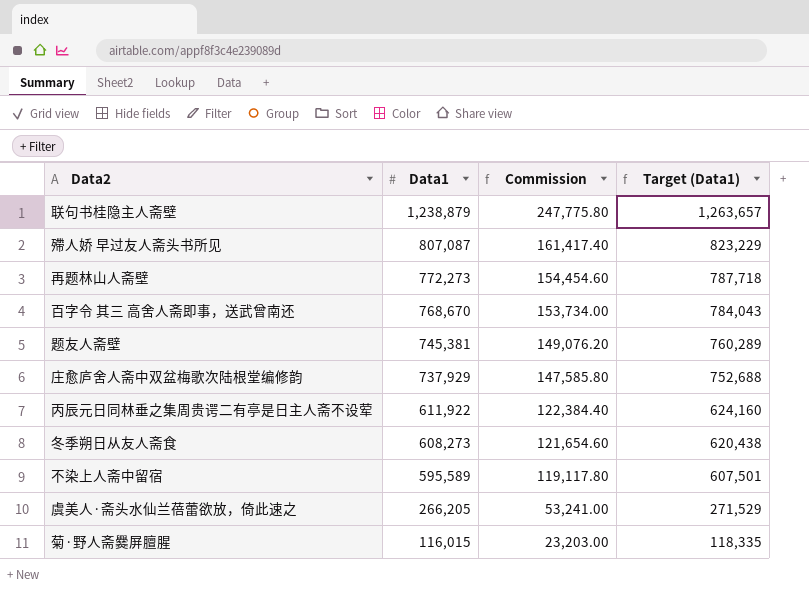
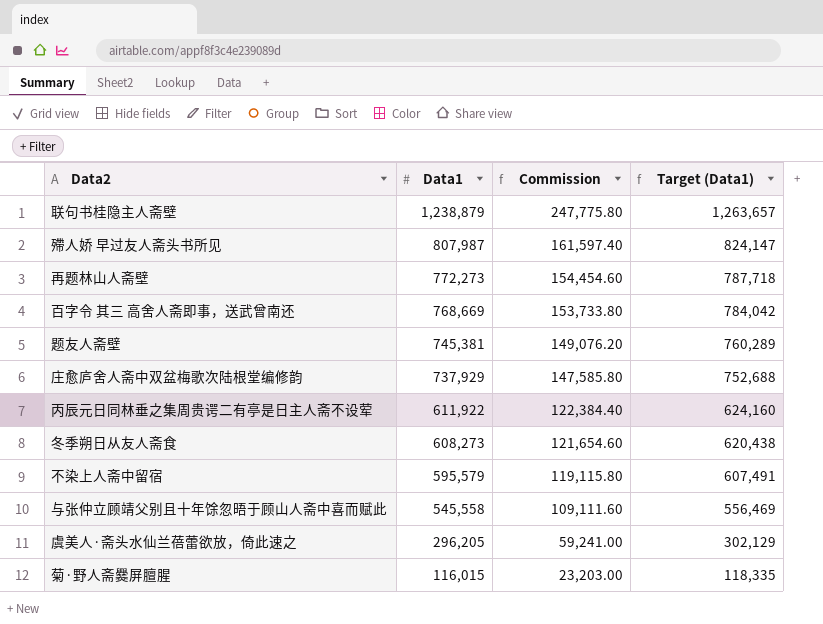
殢人娇 早过友人斋头书所见 | Data1: 807,087 -> 807,987
殢人娇 早过友人斋头书所见 | Commission: 161,417.40 -> 161,597.40
殢人娇 早过友人斋头书所见 | Target (Data1): 823,229 -> 824,147
百字令 其三 高舍人斋即事，送武曾南还 | Data1: 768,670 -> 768,669
百字令 其三 高舍人斋即事，送武曾南还 | Commission: 153,734.00 -> 153,733.80
百字令 其三 高舍人斋即事，送武曾南还 | Target (Data1): 784,043 -> 784,042
不染上人斋中留宿 | Data1: 595,589 -> 595,579
不染上人斋中留宿 | Commission: 119,117.80 -> 119,115.80
不染上人斋中留宿 | Target (Data1): 607,501 -> 607,491
row 与张仲立顾靖父别且十年馀忽晤于顾山人斋中喜而赋此: none -> 545,558 | 109,111.60 | 556,469
虞美人·斋头水仙兰蓓蕾欲放，倚此速之 | Data1: 266,205 -> 296,205
虞美人·斋头水仙兰蓓蕾欲放，倚此速之 | Commission: 53,241.00 -> 59,241.00
虞美人·斋头水仙兰蓓蕾欲放，倚此速之 | Target (Data1): 271,529 -> 302,129

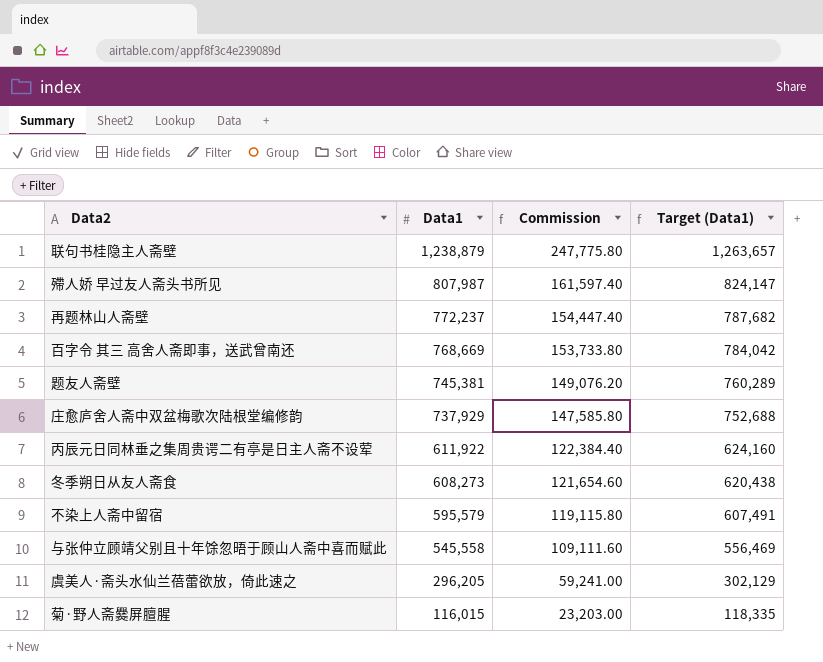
再题林山人斋壁 | Data1: 772,273 -> 772,237
再题林山人斋壁 | Commission: 154,454.60 -> 154,447.40
再题林山人斋壁 | Target (Data1): 787,718 -> 787,682

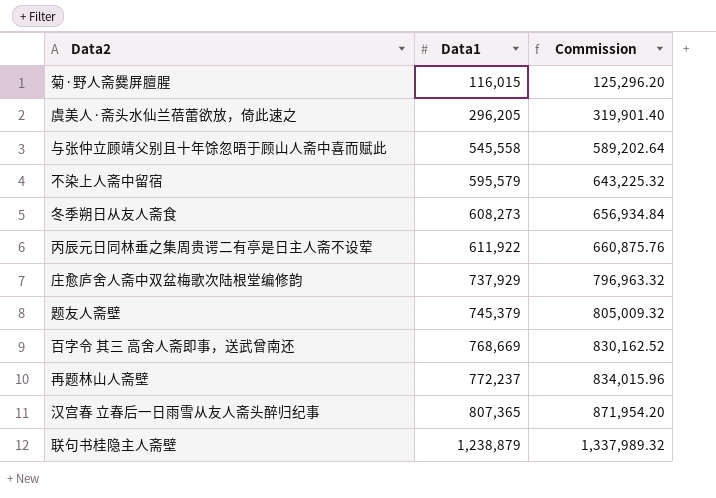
row order: Data1 descending -> Data1 ascending
column Target (Data1) | formula: [Data1] * 1.02 -> none
column Commission | formula: [Data1] * 0.2 -> [Data1] * 1.08
row 殢人娇 早过友人斋头书所见: 807,987 | 161,597.40 | 824,147 -> none
题友人斋壁 | Data1: 745,381 -> 745,379
row 汉宫春 立春后一日雨雪从友人斋头醉归纪事: none -> 807,365 | 871,954.20

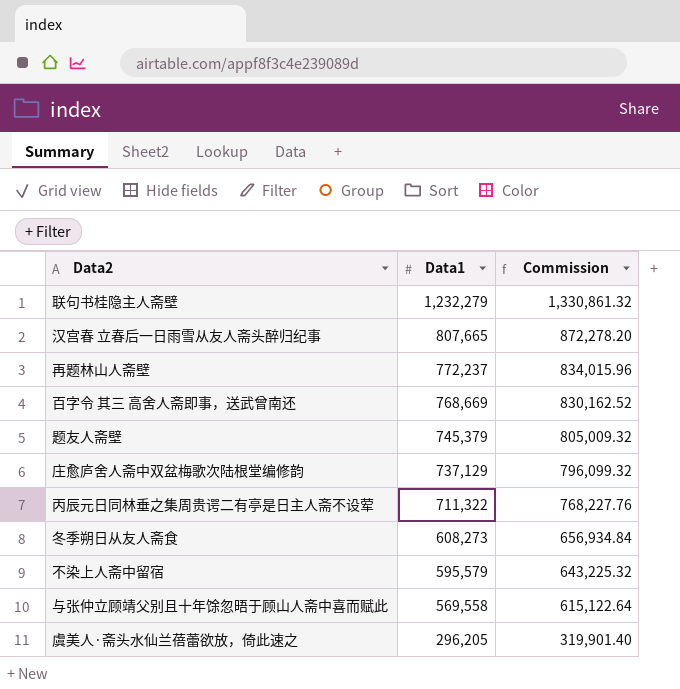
row order: Data1 ascending -> Data1 descending
row 菊·野人斋爨屏膻腥: 116,015 | 125,296.20 -> none
联句书桂隐主人斋壁 | Data1: 1,238,879 -> 1,232,279
联句书桂隐主人斋壁 | Commission: 1,337,989.32 -> 1,330,861.32
汉宫春 立春后一日雨雪从友人斋头醉归纪事 | Data1: 807,365 -> 807,665
汉宫春 立春后一日雨雪从友人斋头醉归纪事 | Commission: 871,954.20 -> 872,278.20
庄愈庐舍人斋中双盆梅歌次陆根堂编修韵 | Data1: 737,929 -> 737,129
庄愈庐舍人斋中双盆梅歌次陆根堂编修韵 | Commission: 796,963.32 -> 796,099.32
丙辰元日同林垂之集周贵谔二有亭是日主人斋不设荤 | Data1: 611,922 -> 711,322
丙辰元日同林垂之集周贵谔二有亭是日主人斋不设荤 | Commission: 660,875.76 -> 768,227.76
与张仲立顾靖父别且十年馀忽晤于顾山人斋中喜而赋此 | Data1: 545,558 -> 569,558
与张仲立顾靖父别且十年馀忽晤于顾山人斋中喜而赋此 | Commission: 589,202.64 -> 615,122.64

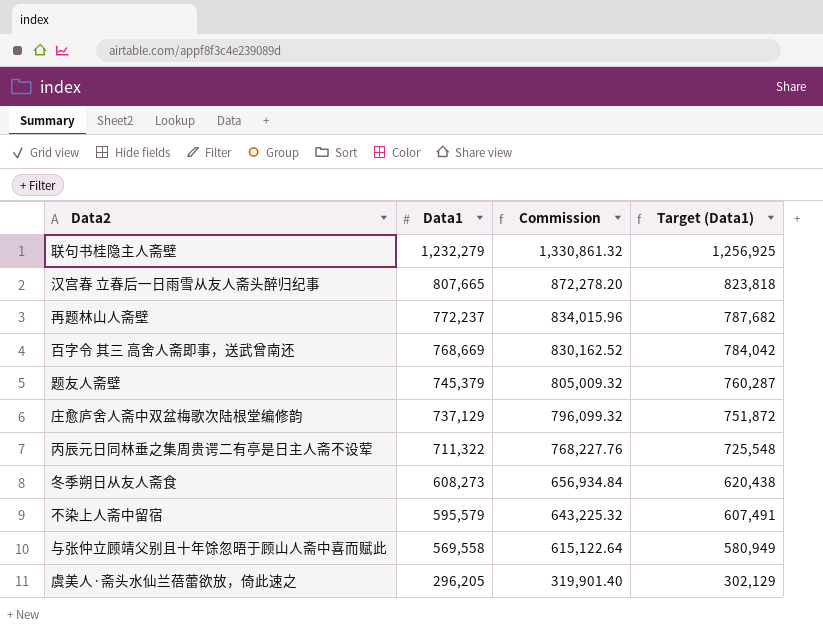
column Target (Data1) | formula: none -> [Data1] * 1.02

